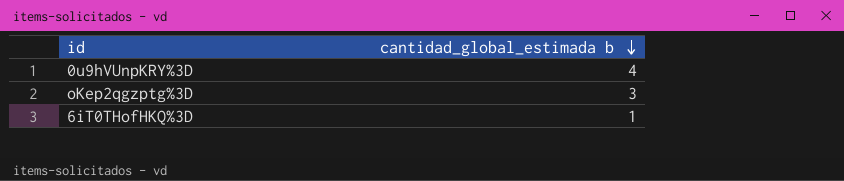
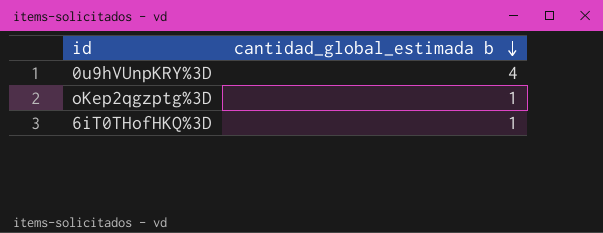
oKep2qgzptg%3D | cantidad_global_estimada b: 3 -> 1

